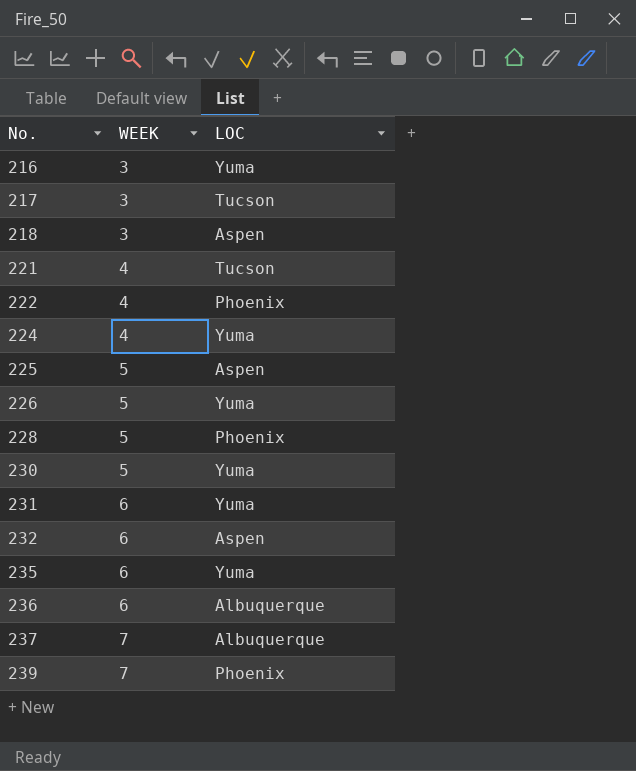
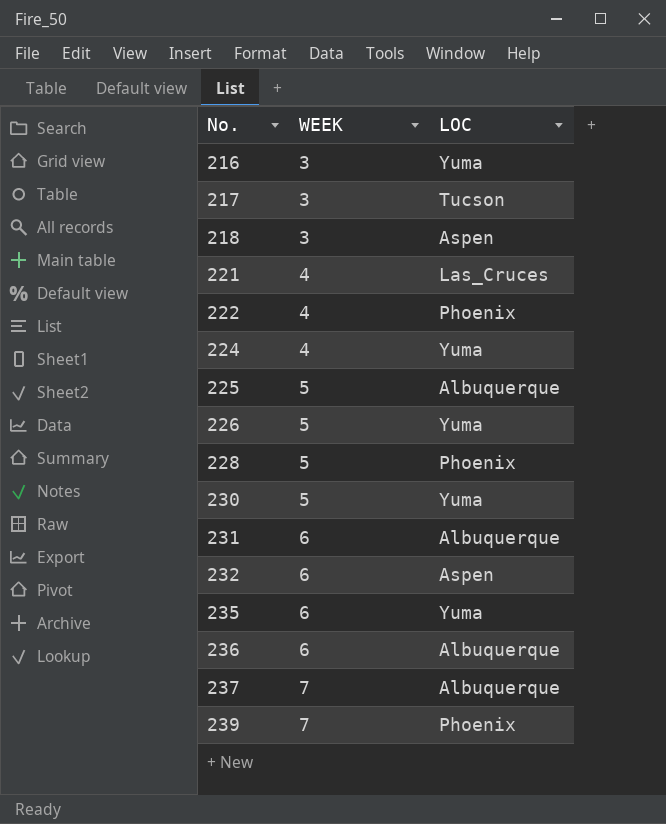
221 | LOC: Tucson -> Las_Cruces
225 | LOC: Aspen -> Albuquerque
231 | LOC: Yuma -> Albuquerque

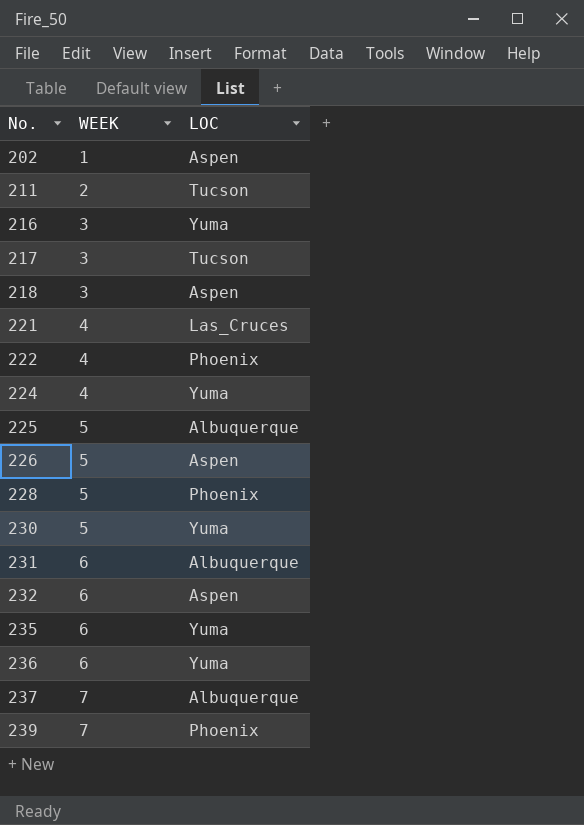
row 202: none -> 1 | Aspen
row 211: none -> 2 | Tucson
226 | LOC: Yuma -> Aspen
236 | LOC: Albuquerque -> Yuma

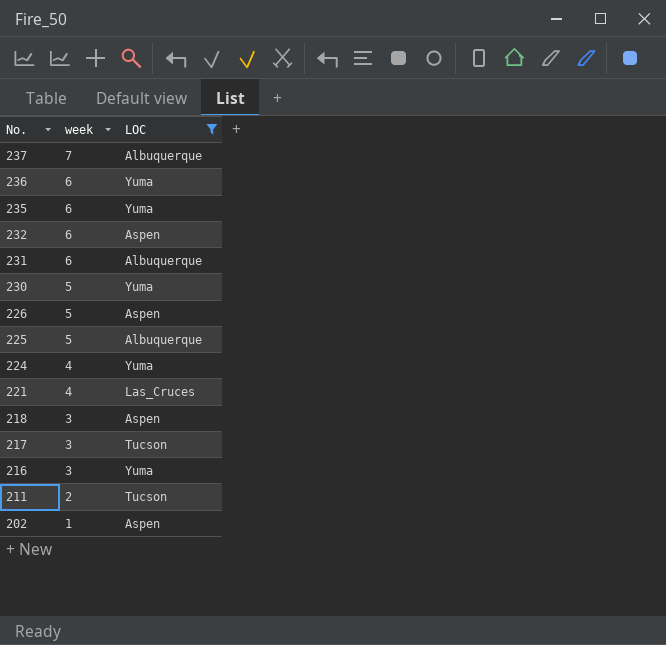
filter: none -> LOC != Phoenix
row order: No. ascending -> No. descending
column name: WEEK -> week

